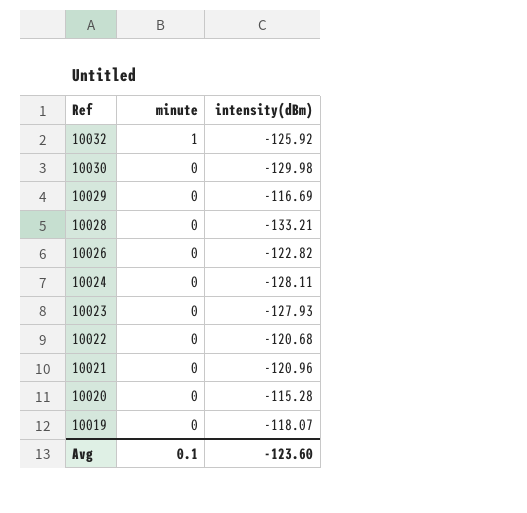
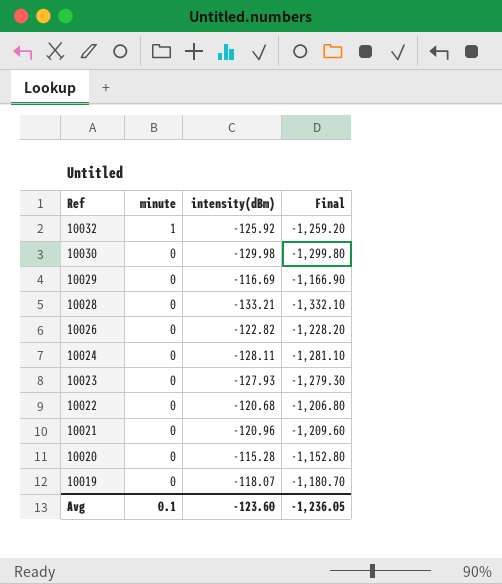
column Final | formula: none -> [intensity(dBm)] * 10

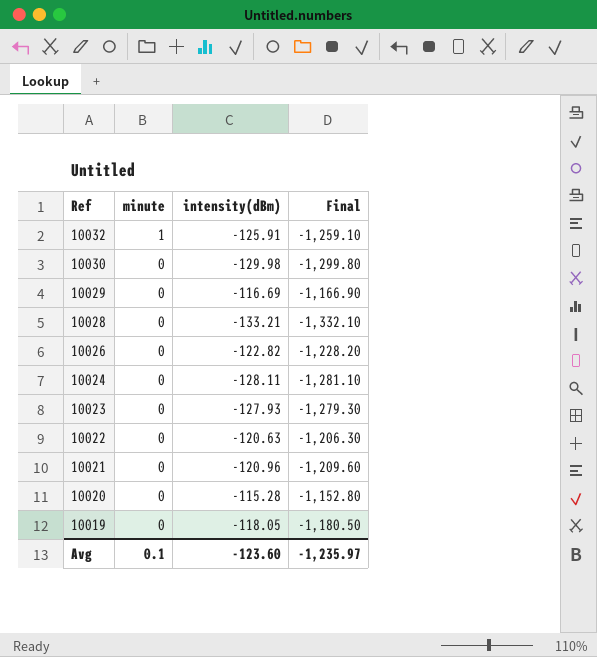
10032 | intensity(dBm): -125.92 -> -125.91
10032 | Final: -1,259.20 -> -1,259.10
10022 | intensity(dBm): -120.68 -> -120.63
10022 | Final: -1,206.80 -> -1,206.30
10019 | intensity(dBm): -118.07 -> -118.05
10019 | Final: -1,180.70 -> -1,180.50
Avg | Final: -1,236.05 -> -1,235.97

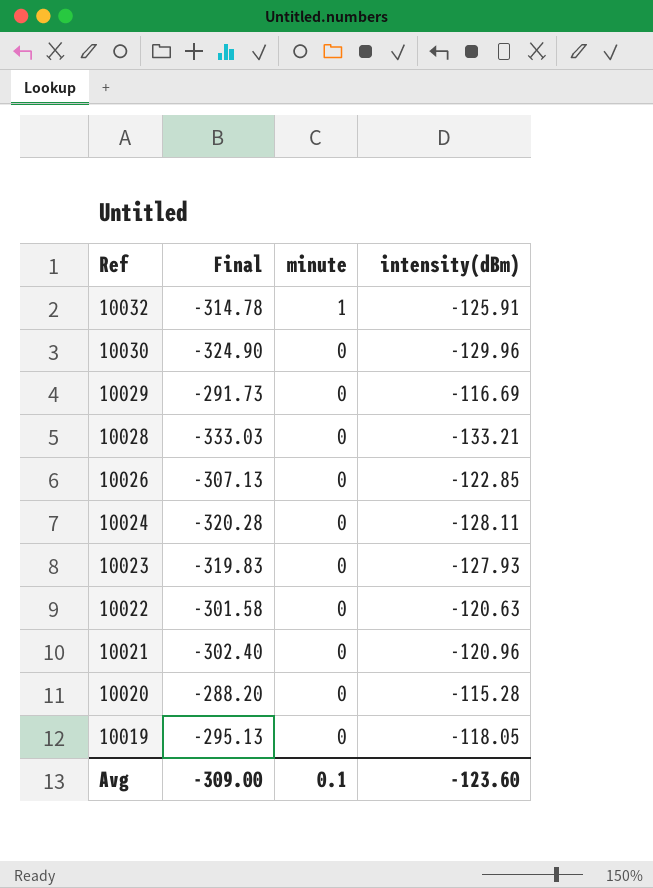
column Final | formula: [intensity(dBm)] * 10 -> [intensity(dBm)] * 2.5
column Final | position: 4 -> 2
10030 | intensity(dBm): -129.98 -> -129.96
10026 | intensity(dBm): -122.82 -> -122.85
Avg | Final: -1,235.97 -> -309.00

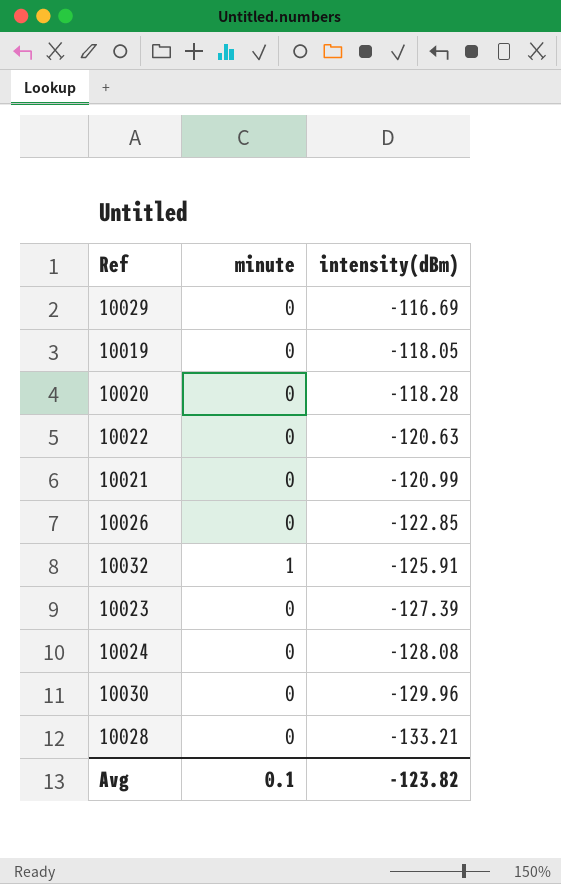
row order: Ref descending -> intensity(dBm) descending
column Final | formula: [intensity(dBm)] * 2.5 -> none
10020 | intensity(dBm): -115.28 -> -118.28
10021 | intensity(dBm): -120.96 -> -120.99
10023 | intensity(dBm): -127.93 -> -127.39
10024 | intensity(dBm): -128.11 -> -128.08
Avg | intensity(dBm): -123.60 -> -123.82

